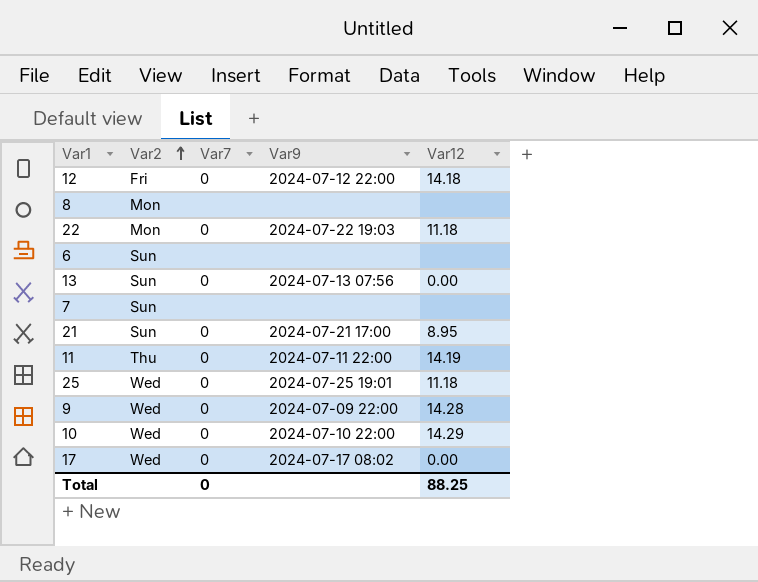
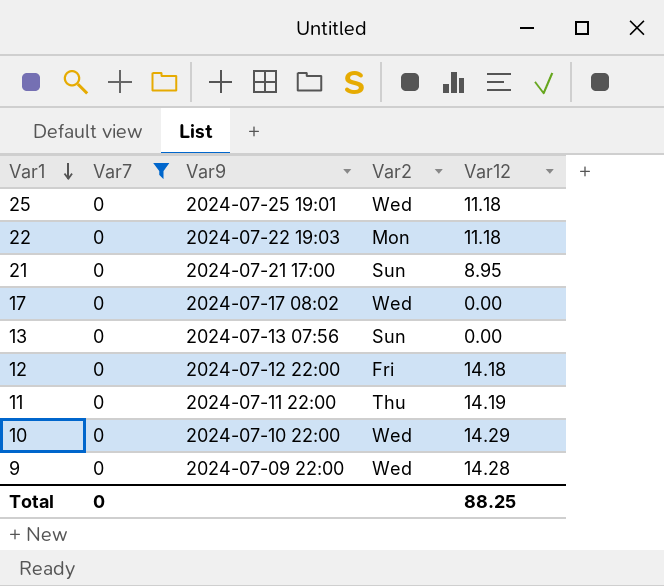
filter: none -> Var7 = 0
row order: Var2 ascending -> Var1 descending
column Var2 | position: 2 -> 4

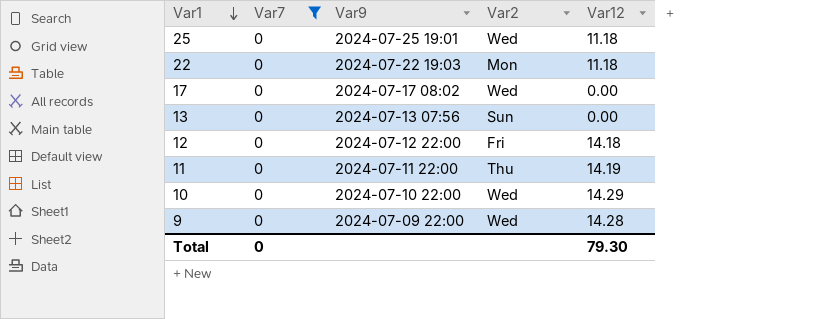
row 21: 0 | 2024-07-21 17:00 | Sun | 8.95 -> none
Total | Var12: 88.25 -> 79.30

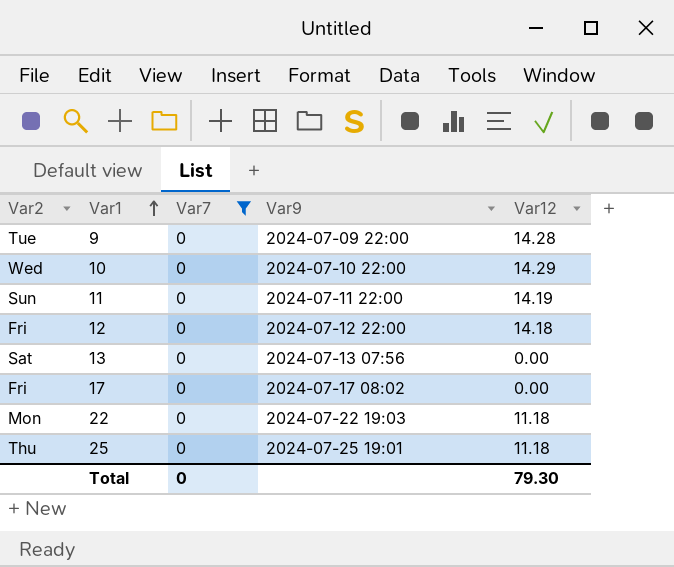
row order: Var1 descending -> Var1 ascending
column Var2 | position: 4 -> 1
9 | Var2: Wed -> Tue
11 | Var2: Thu -> Sun
13 | Var2: Sun -> Sat
17 | Var2: Wed -> Fri
25 | Var2: Wed -> Thu

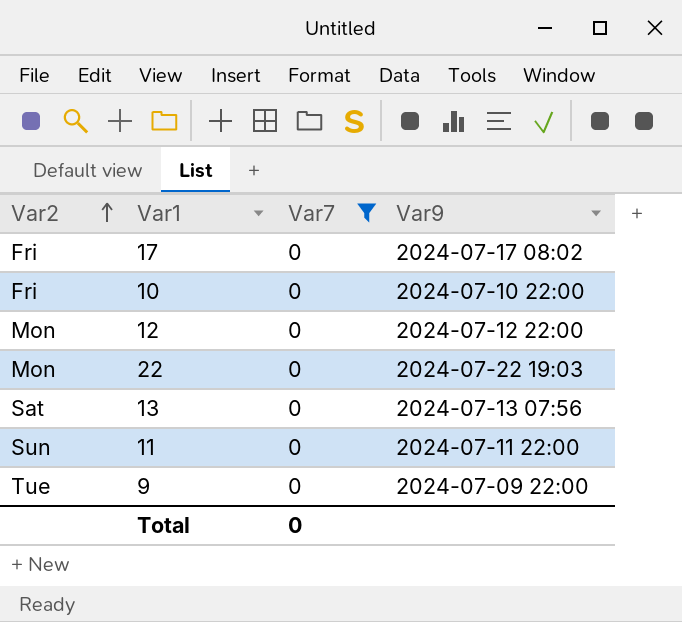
row order: Var1 ascending -> Var2 ascending
column Var12 | position: 5 -> none
row 25: Thu | 0 | 2024-07-25 19:01 | 11.18 -> none
10 | Var2: Wed -> Fri
12 | Var2: Fri -> Mon

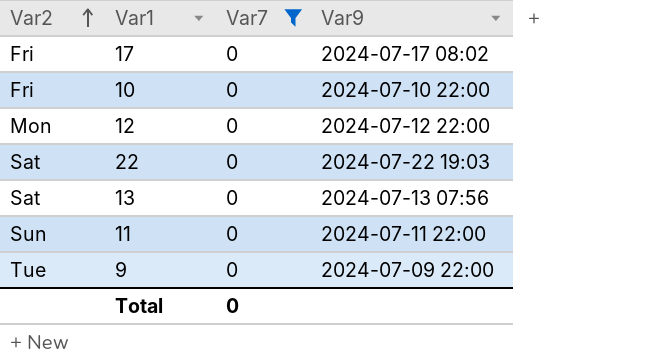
22 | Var2: Mon -> Sat

